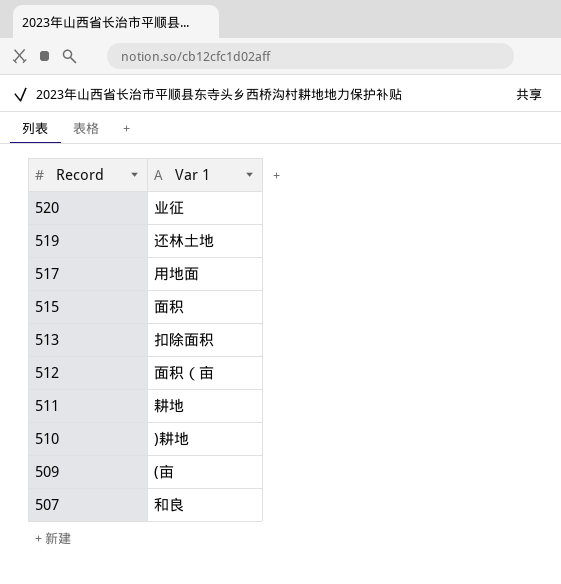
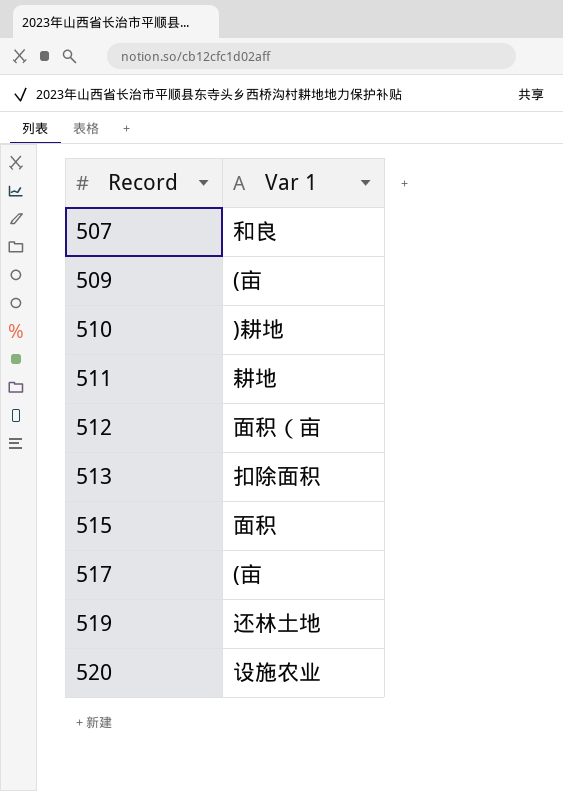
row order: Record descending -> Record ascending
517 | Var 1: 用地面 -> (亩
520 | Var 1: 业征 -> 设施农业

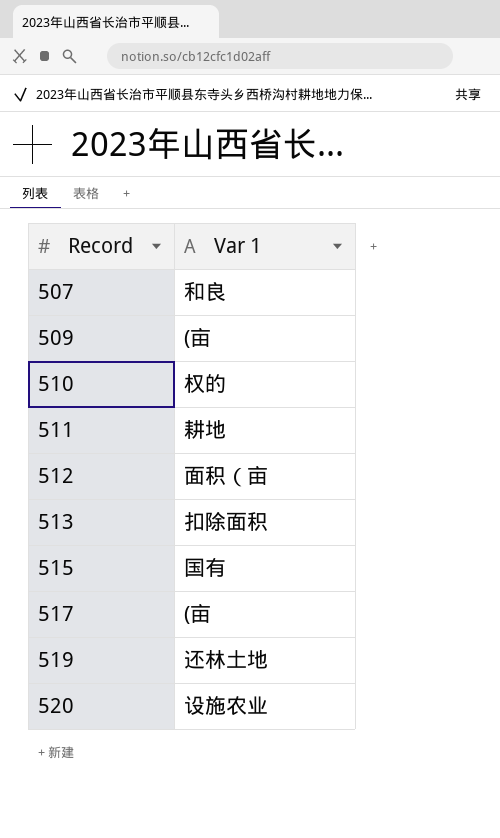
510 | Var 1: )耕地 -> 权的
515 | Var 1: 面积 -> 国有

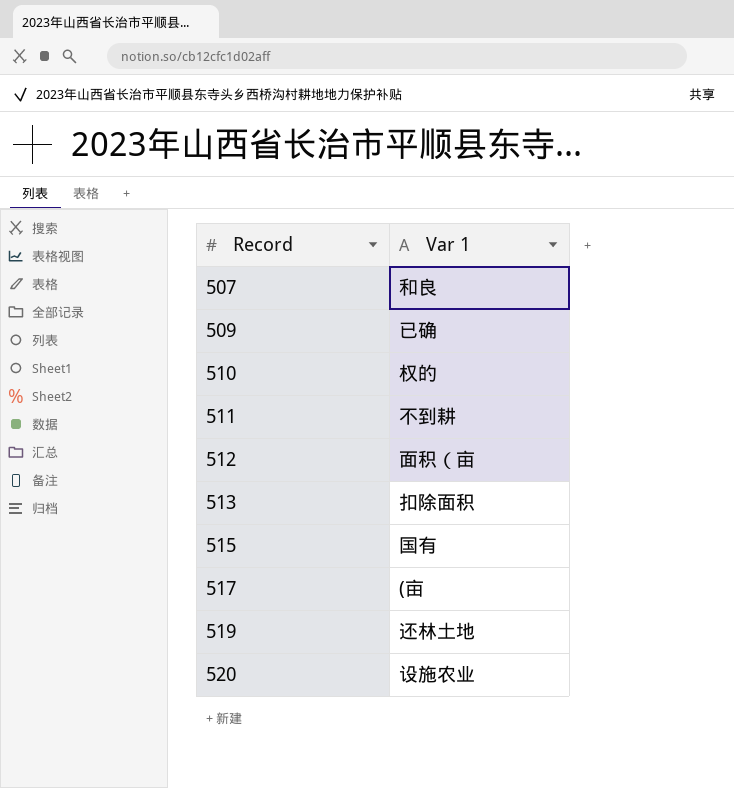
509 | Var 1: (亩 -> 已确
511 | Var 1: 耕地 -> 不到耕

